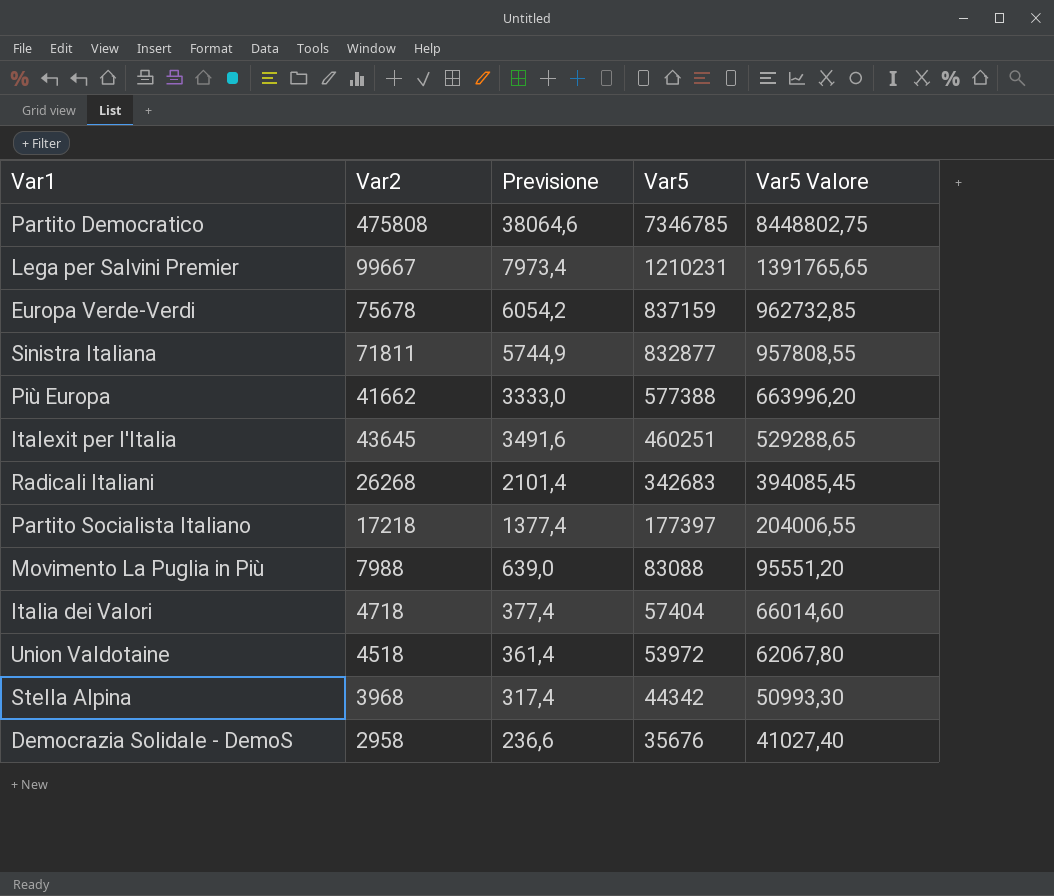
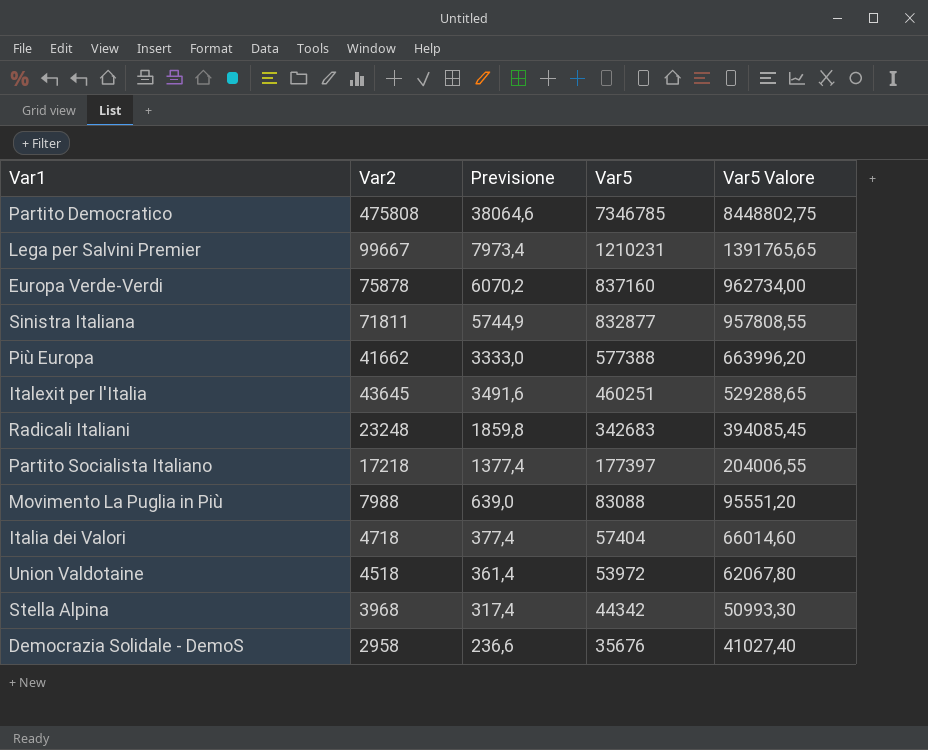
Europa Verde-Verdi | Var2: 75678 -> 75878
Europa Verde-Verdi | Previsione: 6054,2 -> 6070,2
Europa Verde-Verdi | Var5: 837159 -> 837160
Europa Verde-Verdi | Var5 Valore: 962732,85 -> 962734,00
Radicali Italiani | Var2: 26268 -> 23248
Radicali Italiani | Previsione: 2101,4 -> 1859,8

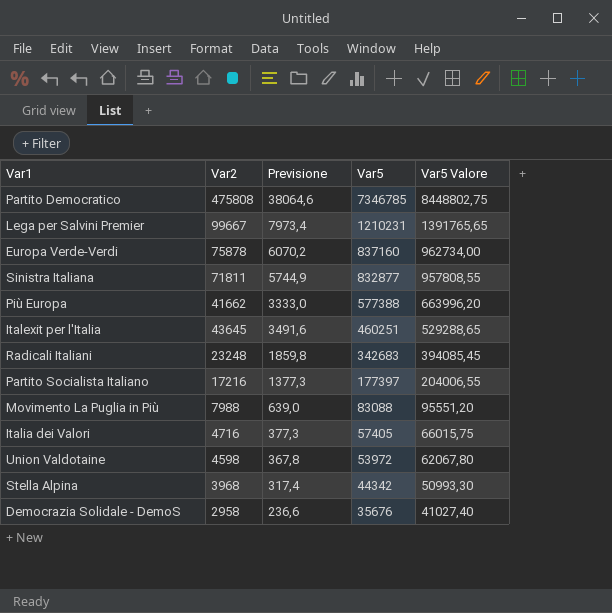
Partito Socialista Italiano | Var2: 17218 -> 17216
Partito Socialista Italiano | Previsione: 1377,4 -> 1377,3
Italia dei Valori | Var2: 4718 -> 4716
Italia dei Valori | Previsione: 377,4 -> 377,3
Italia dei Valori | Var5: 57404 -> 57405
Italia dei Valori | Var5 Valore: 66014,60 -> 66015,75
Union Valdotaine | Var2: 4518 -> 4598
Union Valdotaine | Previsione: 361,4 -> 367,8

